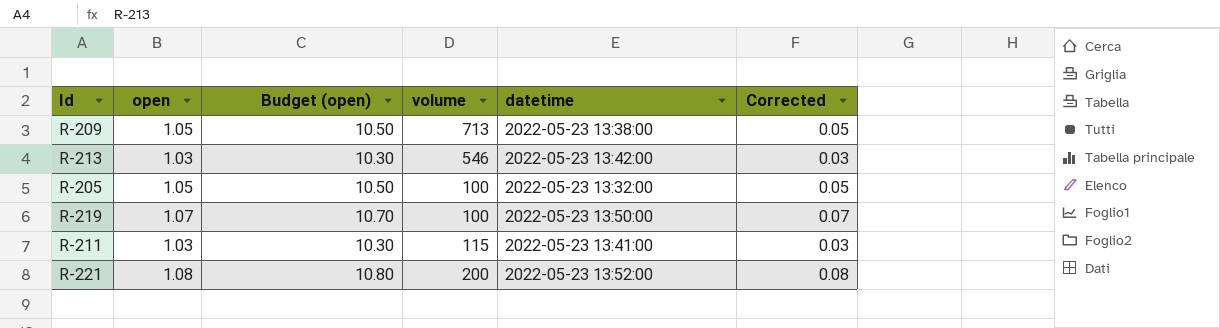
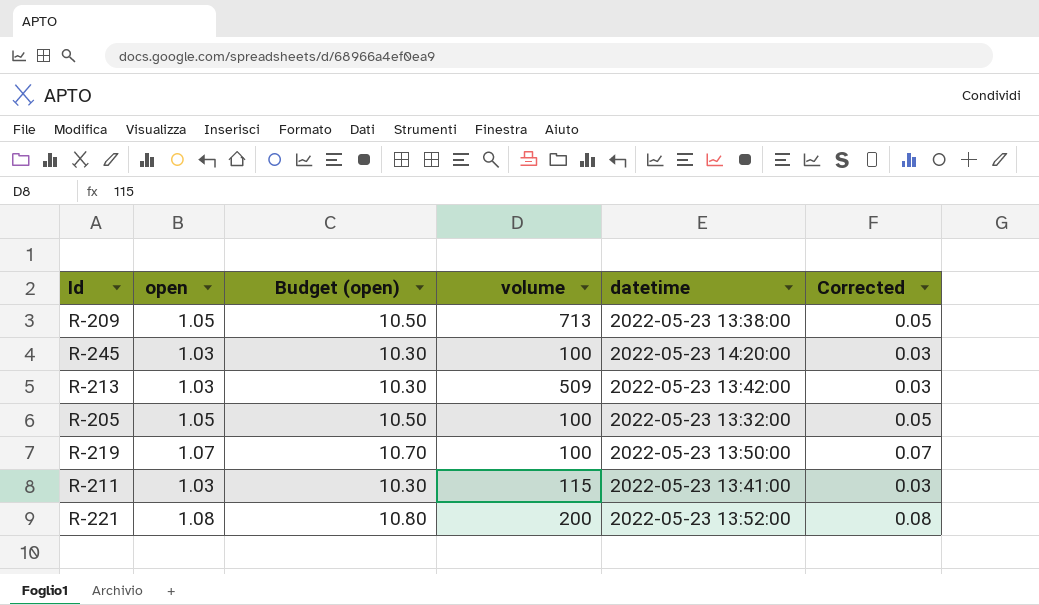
row R-245: none -> 1.03 | 10.30 | 100 | 2022-05-23 14:20:00 | 0.03
R-213 | volume: 546 -> 509

